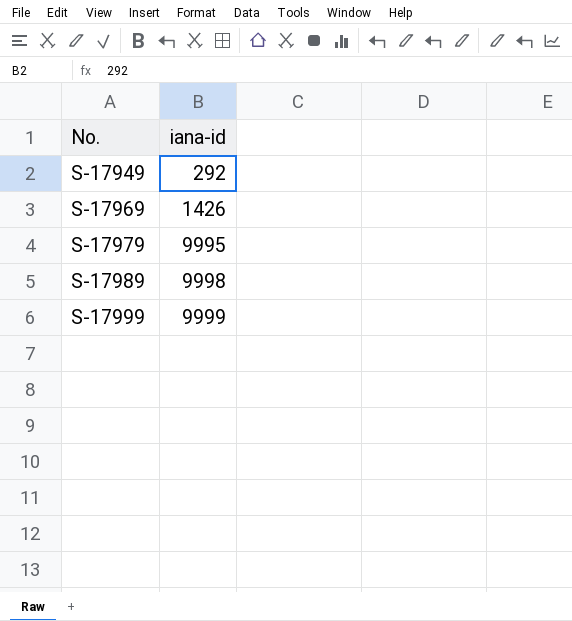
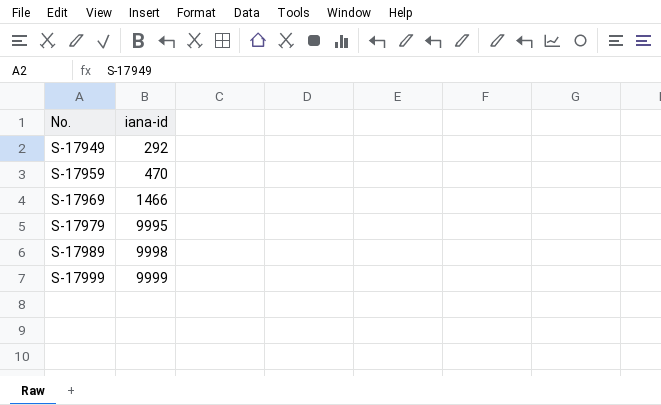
row S-17959: none -> 470
S-17969 | iana-id: 1426 -> 1466

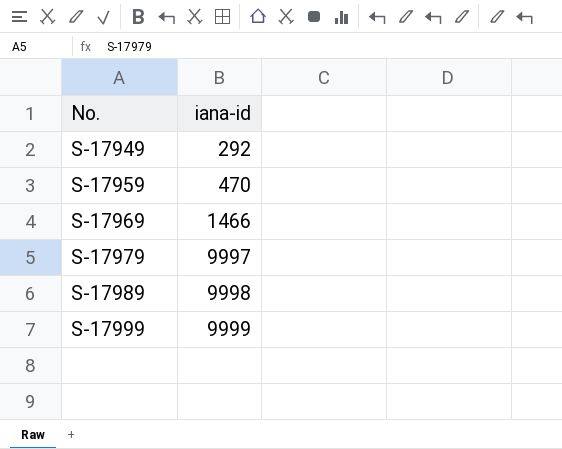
S-17979 | iana-id: 9995 -> 9997

